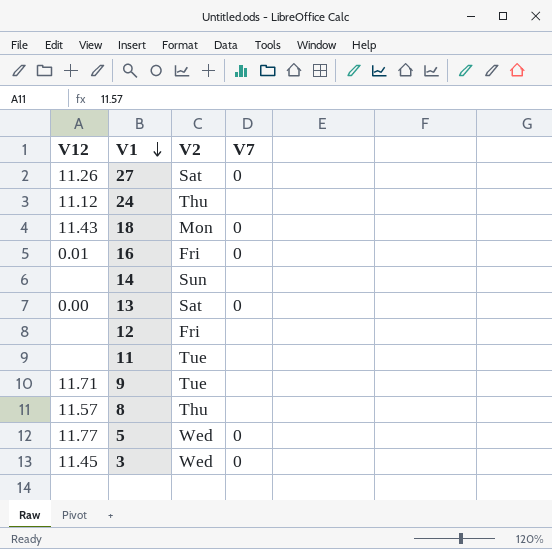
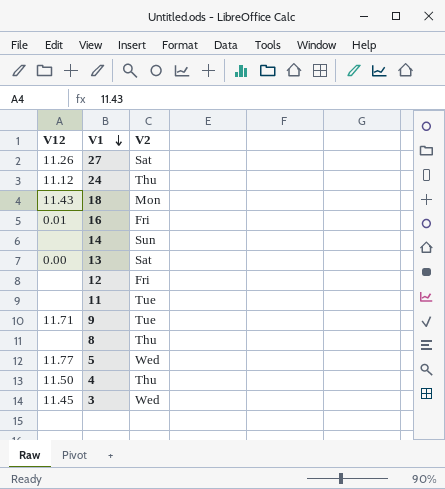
column V7 | position: 4 -> none
8 | V12: 11.57 -> none
row 4: none -> 11.50 | Thu

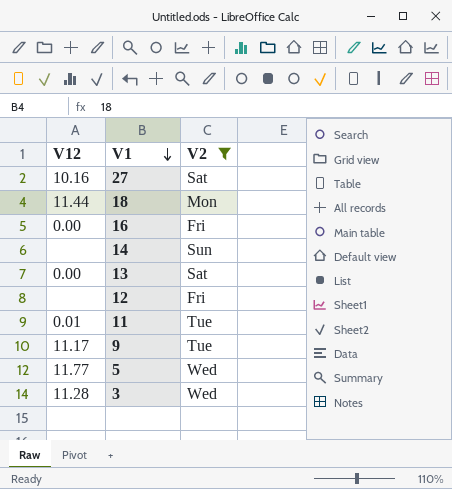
filter: none -> V2 != Thu
27 | V12: 11.26 -> 10.16
18 | V12: 11.43 -> 11.44
16 | V12: 0.01 -> 0.00
11 | V12: none -> 0.01
9 | V12: 11.71 -> 11.17
3 | V12: 11.45 -> 11.28

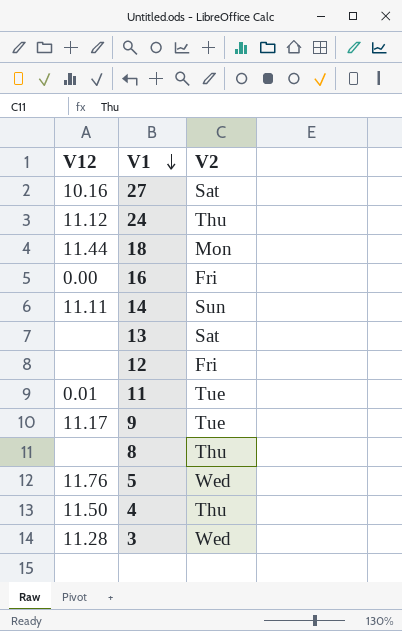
filter: V2 != Thu -> none
14 | V12: none -> 11.11
13 | V12: 0.00 -> none
5 | V12: 11.77 -> 11.76

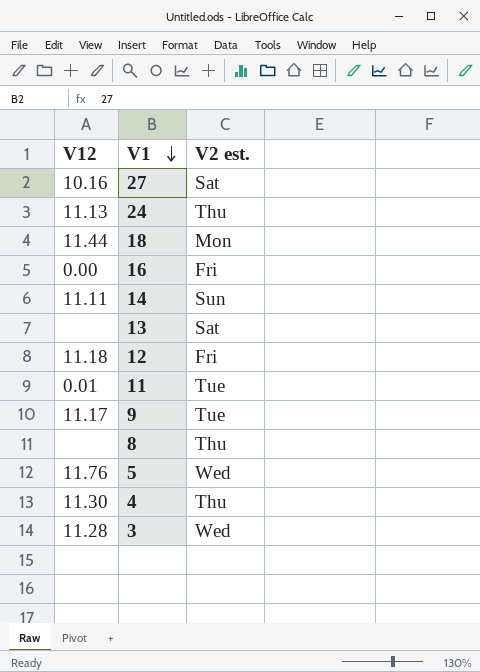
column name: V2 -> V2 est.
24 | V12: 11.12 -> 11.13
12 | V12: none -> 11.18
4 | V12: 11.50 -> 11.30

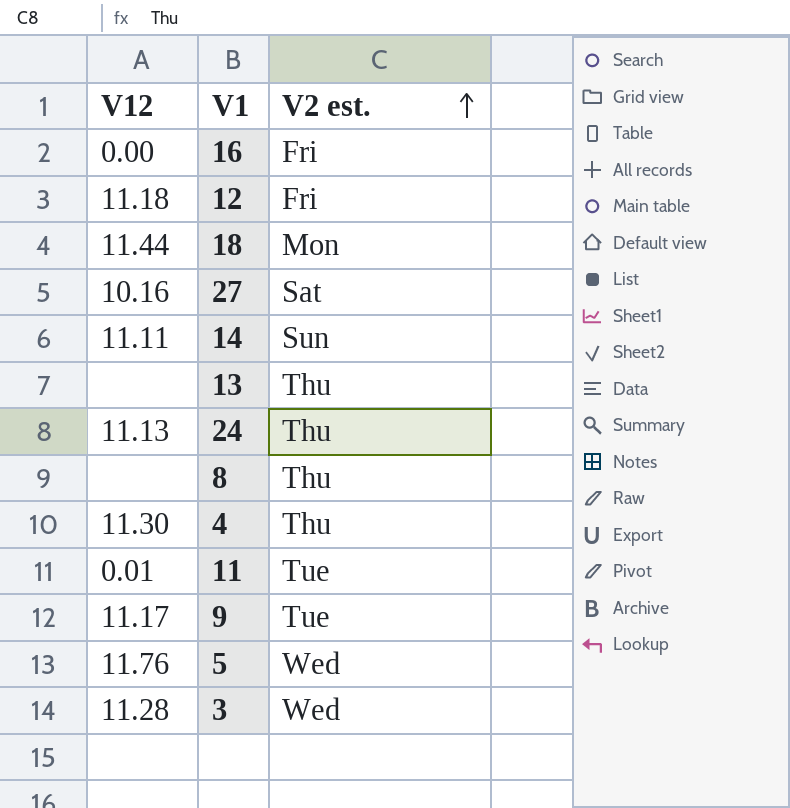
row order: V1 descending -> V2 est. ascending
13 | V2 est.: Sat -> Thu

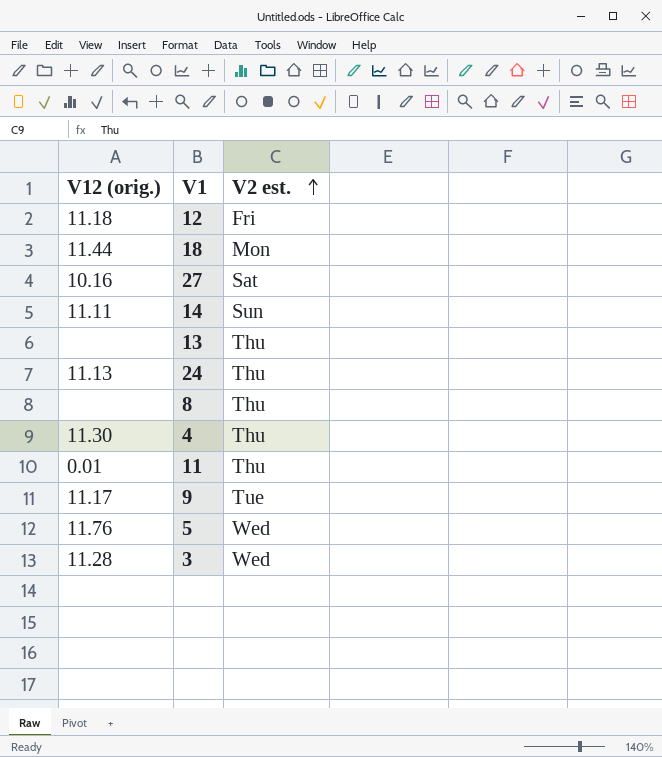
column name: V12 -> V12 (orig.)
row 16: 0.00 | Fri -> none
11 | V2 est.: Tue -> Thu

